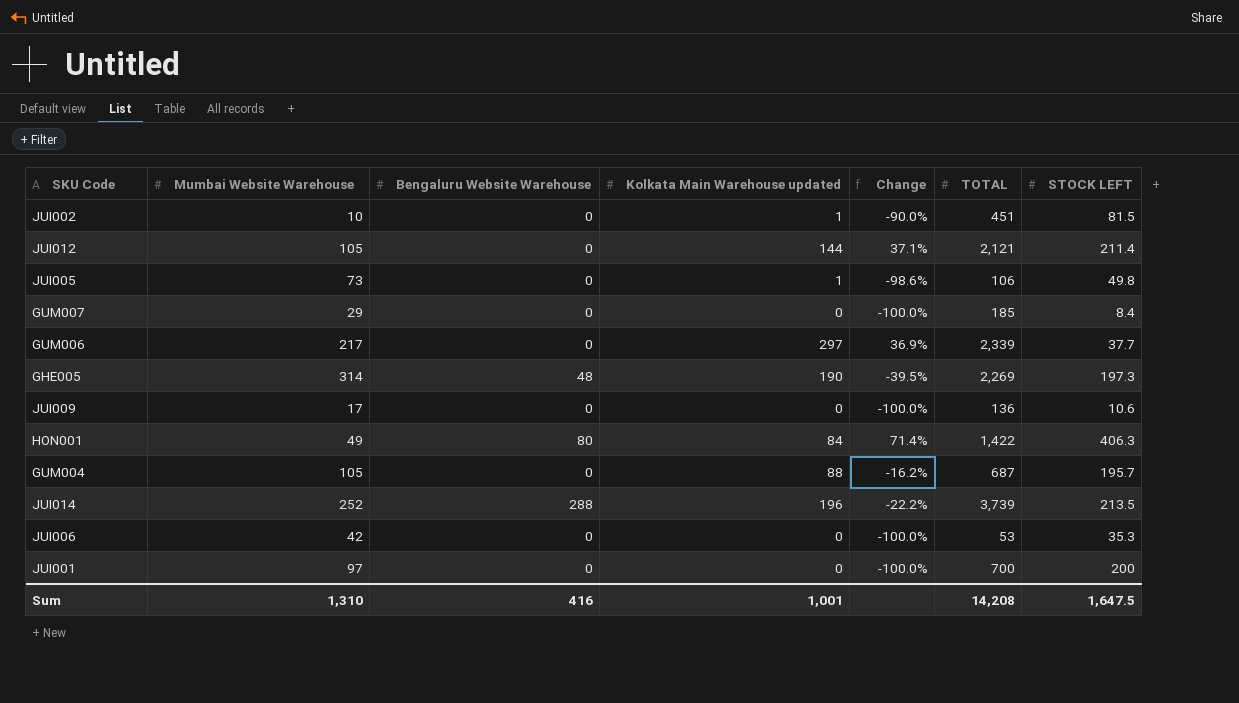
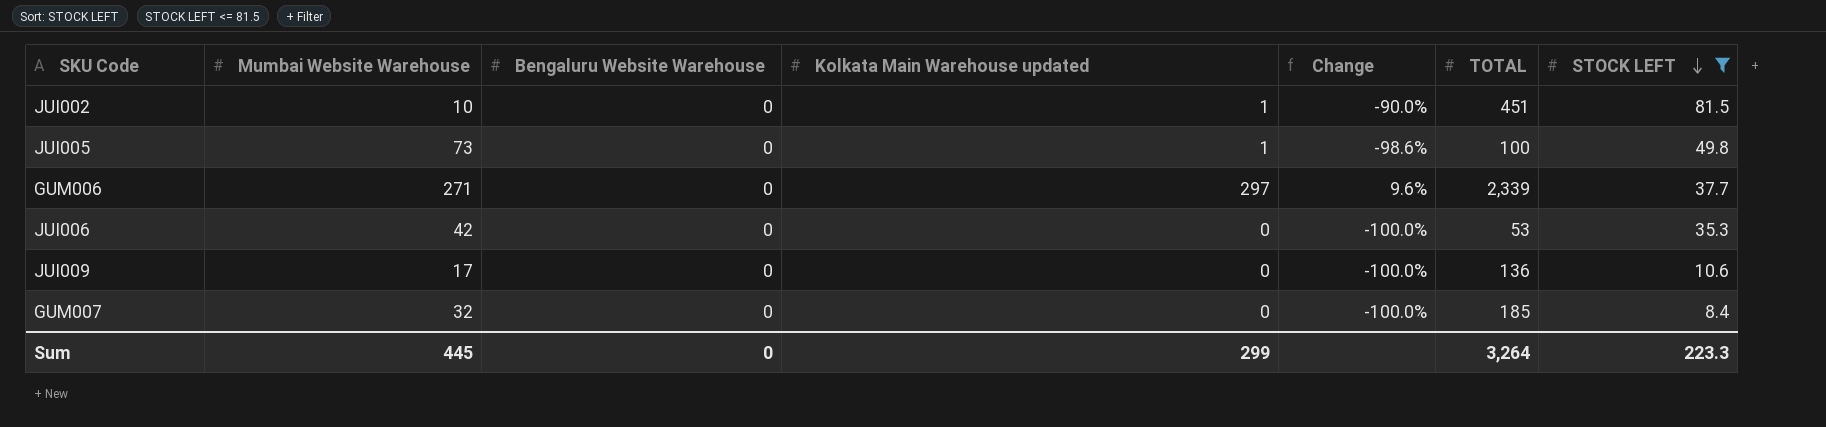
filter: none -> STOCK LEFT <= 81.5
row order: none -> STOCK LEFT descending
JUI005 | TOTAL: 106 -> 100
GUM006 | Mumbai Website Warehouse: 217 -> 271
GUM006 | Change: 36.9% -> 9.6%
GUM007 | Mumbai Website Warehouse: 29 -> 32
Sum | Mumbai Website Warehouse: 1,310 -> 445
Sum | Bengaluru Website Warehouse: 416 -> 0
Sum | Kolkata Main Warehouse updated: 1,001 -> 299
Sum | TOTAL: 14,208 -> 3,264
Sum | STOCK LEFT: 1,647.5 -> 223.3

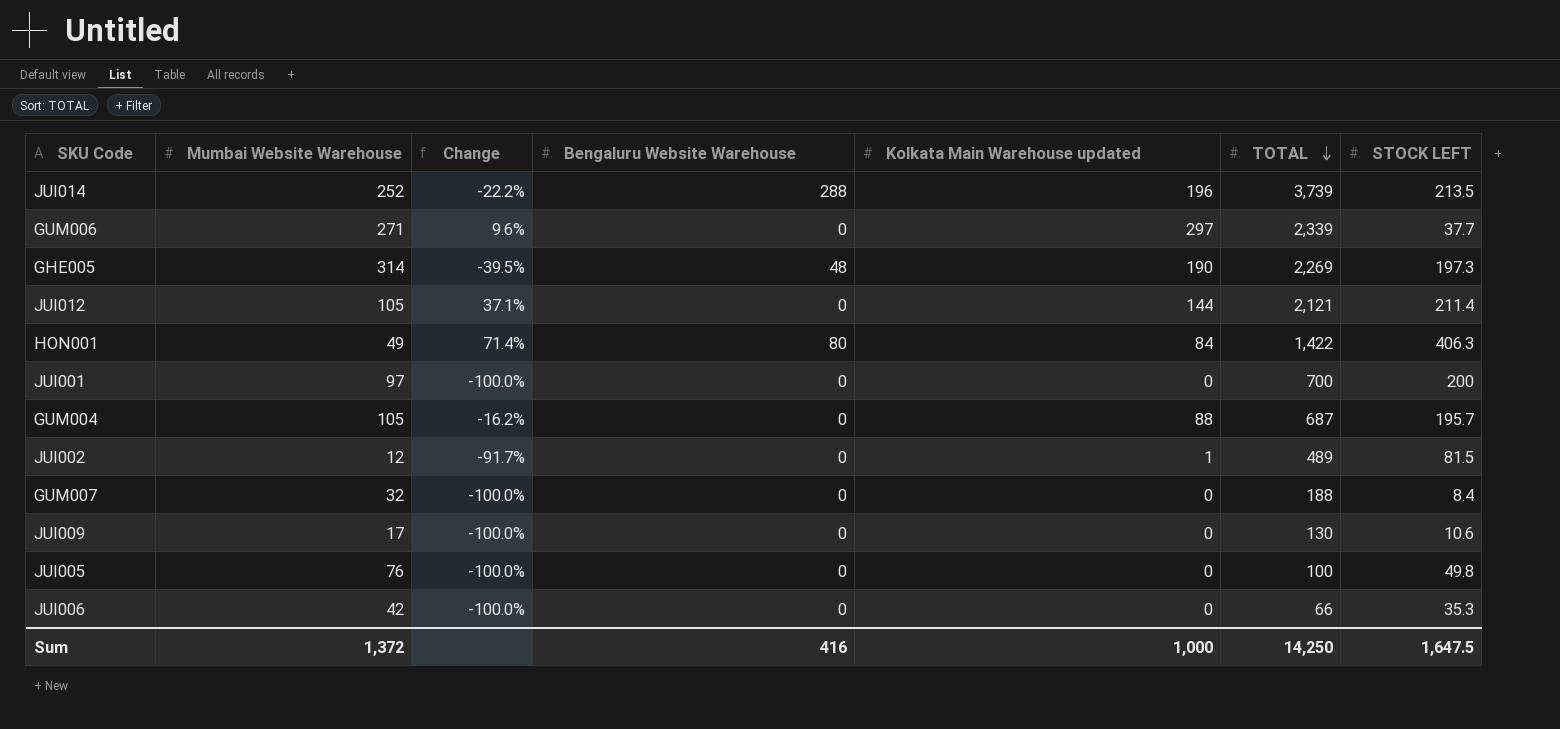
filter: STOCK LEFT <= 81.5 -> none
row order: STOCK LEFT descending -> TOTAL descending
column Change | position: 5 -> 3
JUI002 | Mumbai Website Warehouse: 10 -> 12
JUI002 | Change: -90.0% -> -91.7%
JUI002 | TOTAL: 451 -> 489
GUM007 | TOTAL: 185 -> 188
JUI009 | TOTAL: 136 -> 130
JUI005 | Mumbai Website Warehouse: 73 -> 76
JUI005 | Change: -98.6% -> -100.0%
JUI005 | Kolkata Main Warehouse updated: 1 -> 0
JUI006 | TOTAL: 53 -> 66
Sum | Mumbai Website Warehouse: 445 -> 1,372
Sum | Bengaluru Website Warehouse: 0 -> 416
Sum | Kolkata Main Warehouse updated: 299 -> 1,000
Sum | TOTAL: 3,264 -> 14,250
Sum | STOCK LEFT: 223.3 -> 1,647.5

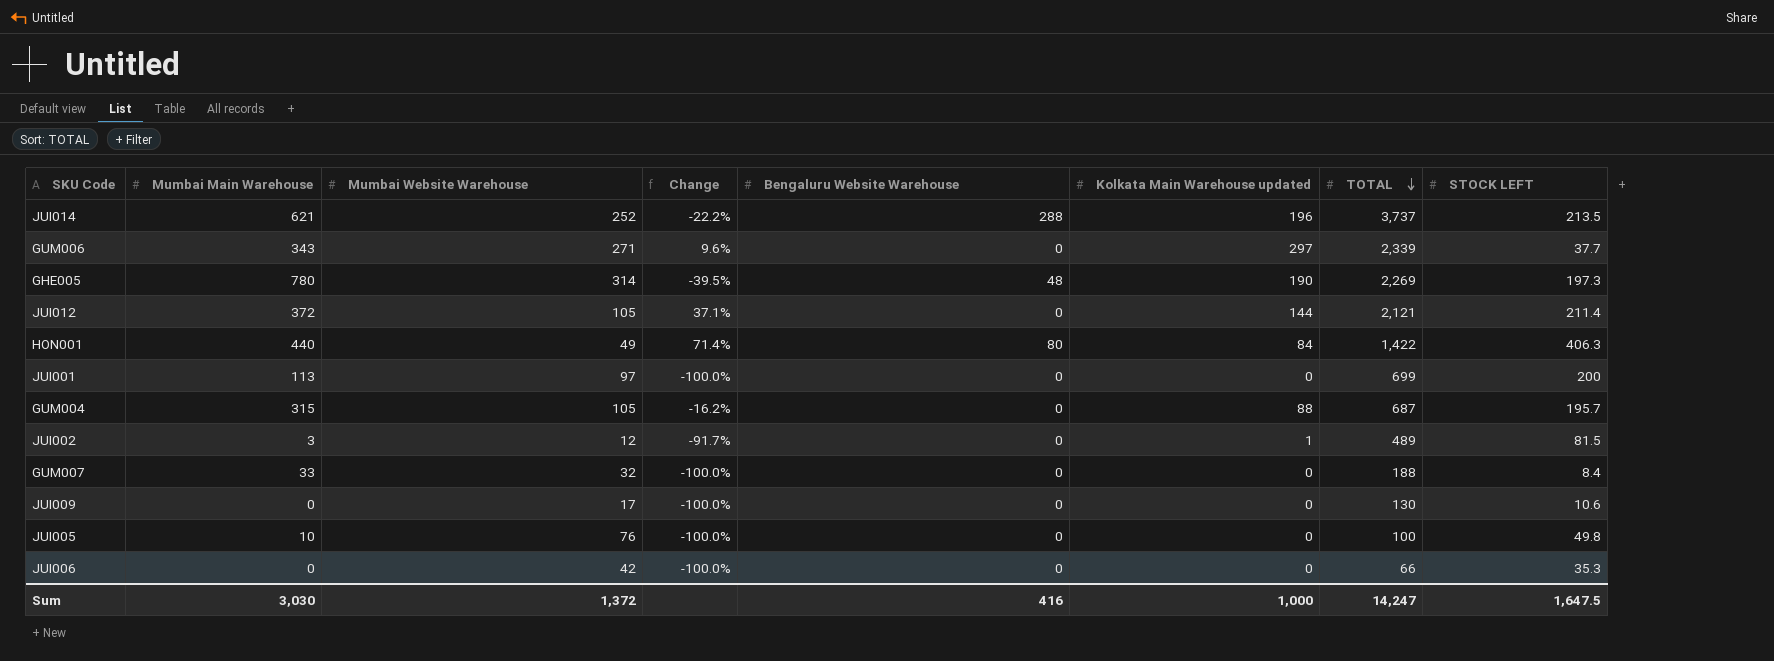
column Mumbai Main Warehouse | position: none -> 2
JUI014 | TOTAL: 3,739 -> 3,737
JUI001 | TOTAL: 700 -> 699
Sum | TOTAL: 14,250 -> 14,247

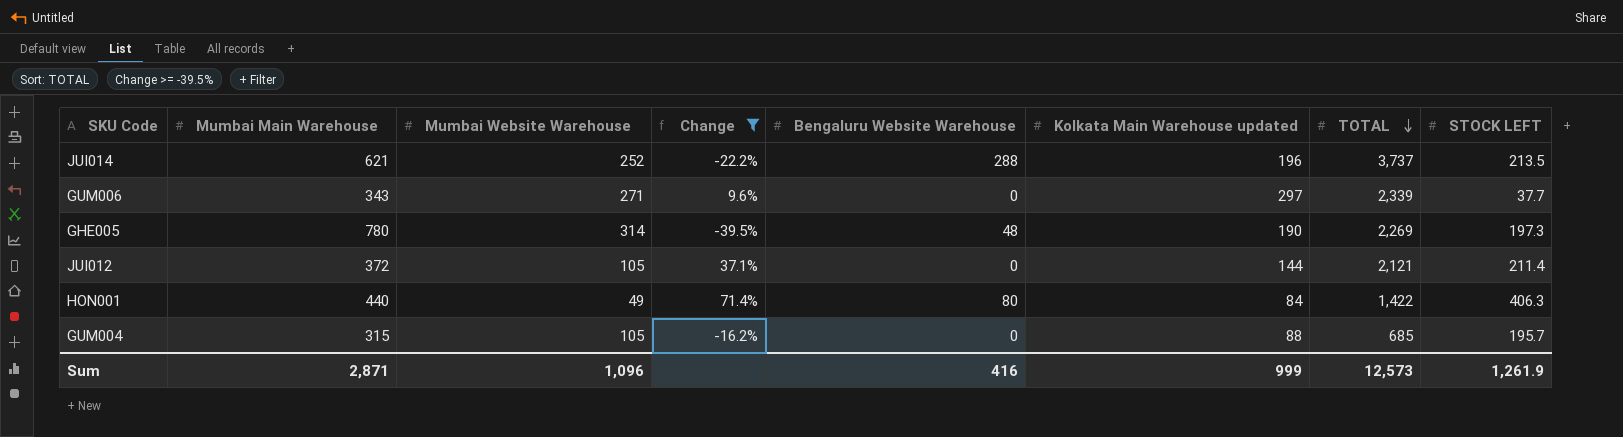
filter: none -> Change >= -39.5%
GUM004 | TOTAL: 687 -> 685
Sum | Mumbai Main Warehouse: 3,030 -> 2,871
Sum | Mumbai Website Warehouse: 1,372 -> 1,096
Sum | Kolkata Main Warehouse updated: 1,000 -> 999
Sum | TOTAL: 14,247 -> 12,573
Sum | STOCK LEFT: 1,647.5 -> 1,261.9

